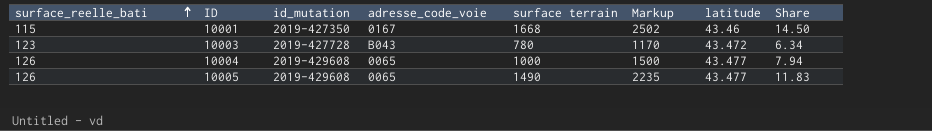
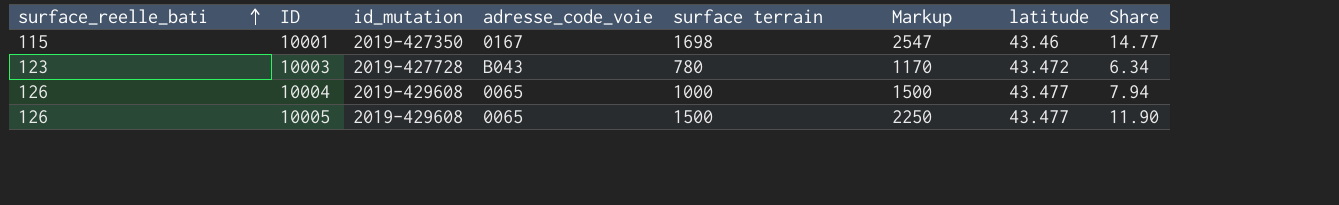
10001 | surface terrain: 1668 -> 1698
10001 | Markup: 2502 -> 2547
10001 | Share: 14.50 -> 14.77
10005 | surface terrain: 1490 -> 1500
10005 | Markup: 2235 -> 2250
10005 | Share: 11.83 -> 11.90

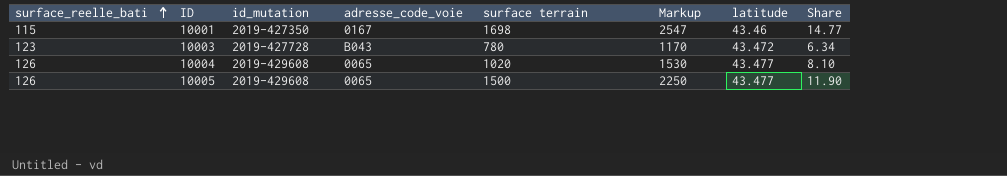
10004 | surface terrain: 1000 -> 1020
10004 | Markup: 1500 -> 1530
10004 | Share: 7.94 -> 8.10

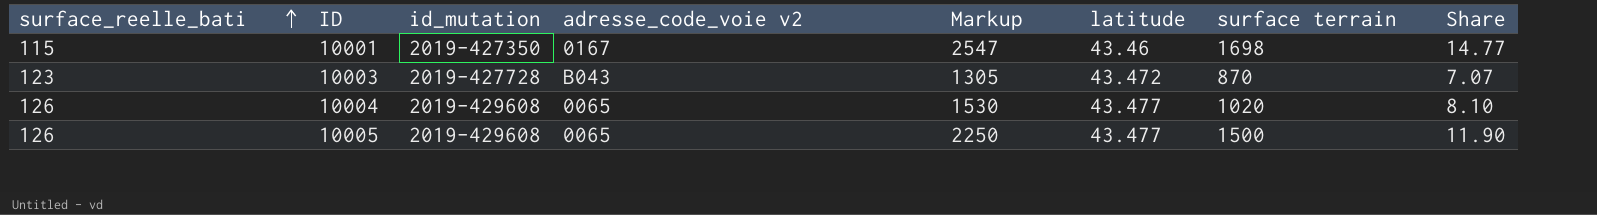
column name: adresse_code_voie -> adresse_code_voie v2
column surface terrain | position: 5 -> 7
10003 | Markup: 1170 -> 1305
10003 | surface terrain: 780 -> 870
10003 | Share: 6.34 -> 7.07

